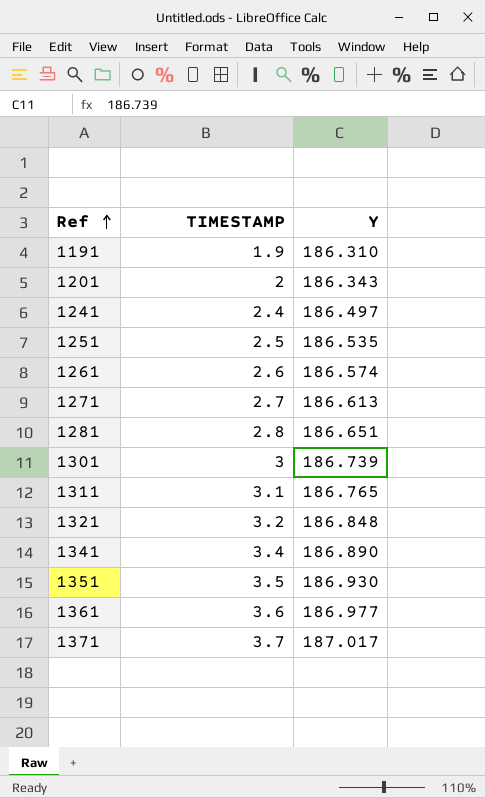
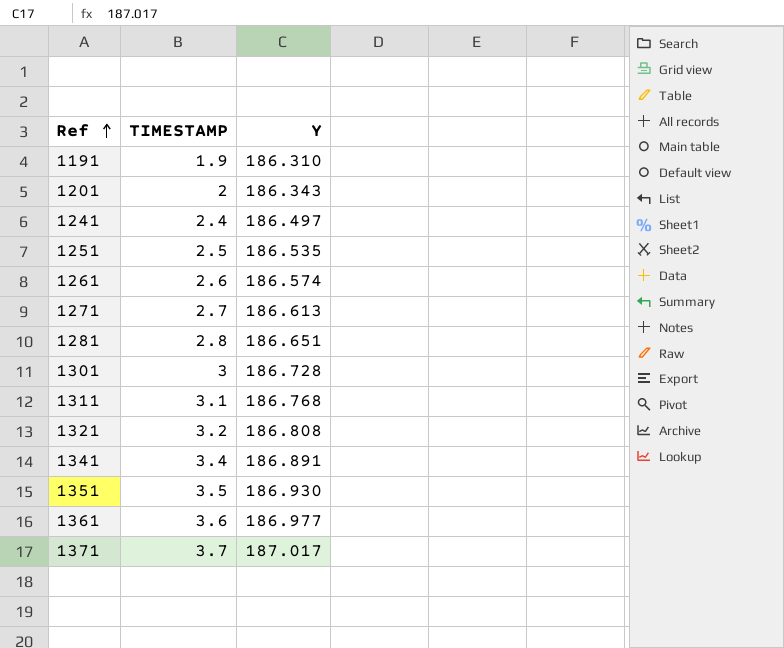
1301 | Y: 186.739 -> 186.728
1311 | Y: 186.765 -> 186.768
1321 | Y: 186.848 -> 186.808
1341 | Y: 186.890 -> 186.891

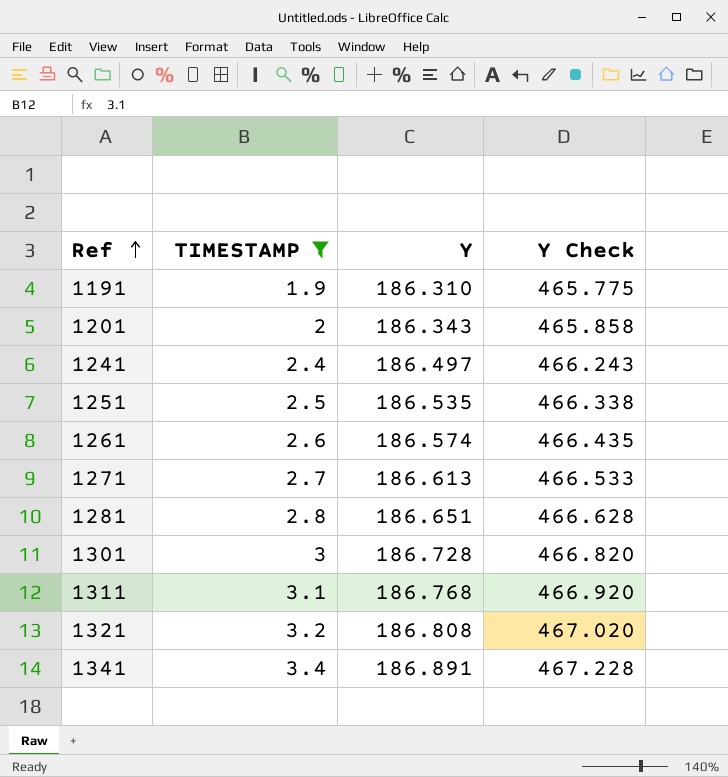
filter: none -> TIMESTAMP <= 3.4
column Y Check | formula: none -> [Y] * 2.5

